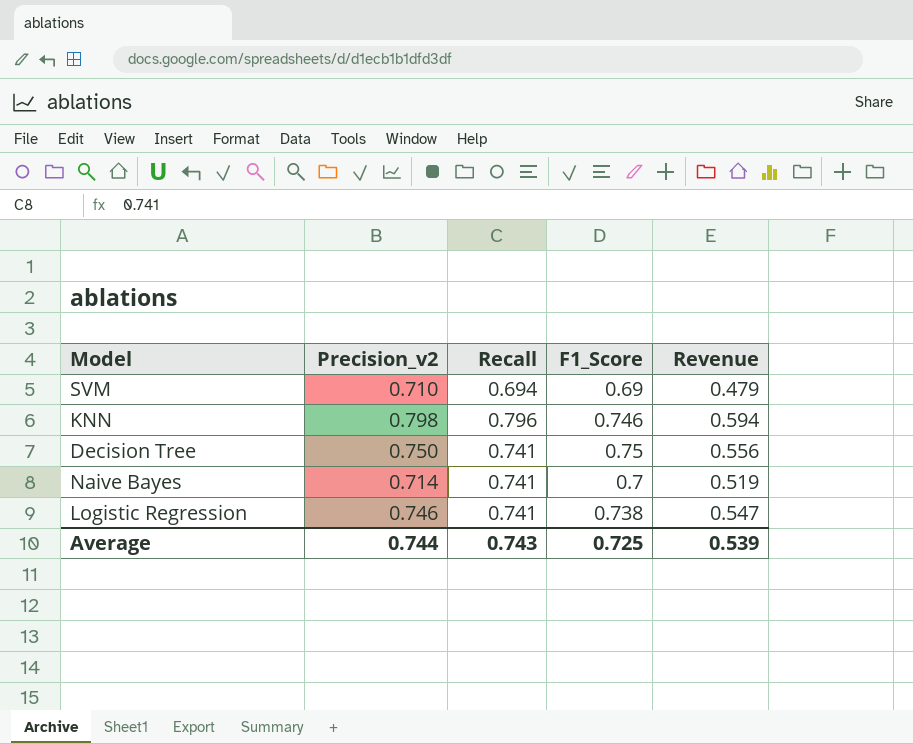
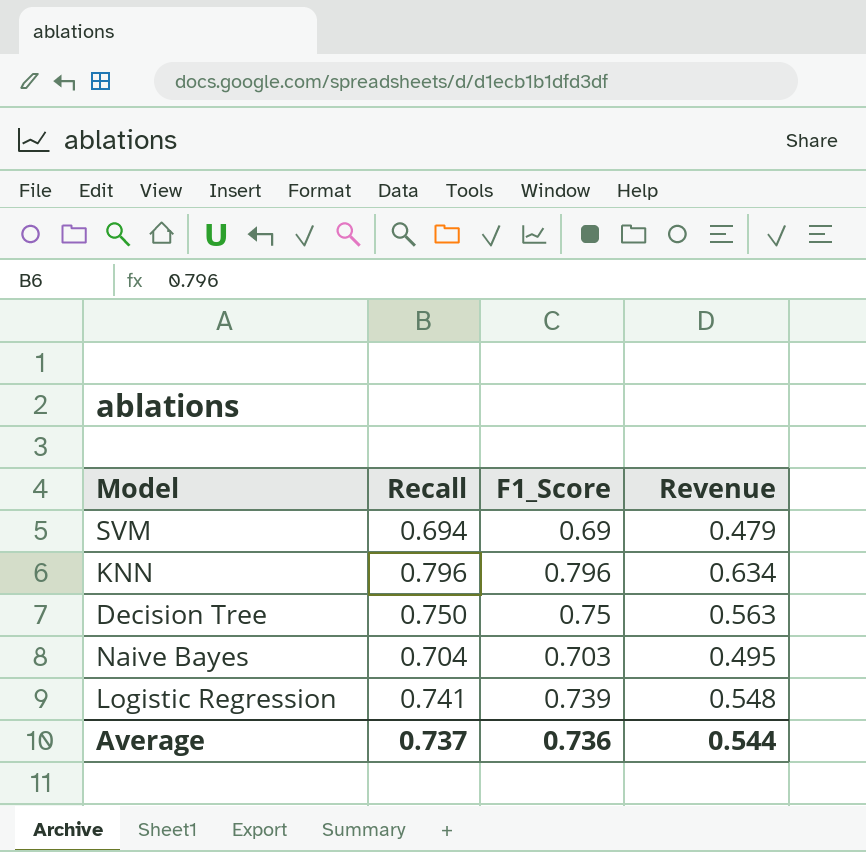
column Precision_v2 | position: 2 -> none
KNN | F1_Score: 0.746 -> 0.796
KNN | Revenue: 0.594 -> 0.634
Decision Tree | Recall: 0.741 -> 0.750
Decision Tree | Revenue: 0.556 -> 0.563
Naive Bayes | Recall: 0.741 -> 0.704
Naive Bayes | F1_Score: 0.7 -> 0.703
Naive Bayes | Revenue: 0.519 -> 0.495
Logistic Regression | F1_Score: 0.738 -> 0.739
Logistic Regression | Revenue: 0.547 -> 0.548
Average | Recall: 0.743 -> 0.737
Average | F1_Score: 0.725 -> 0.736
Average | Revenue: 0.539 -> 0.544

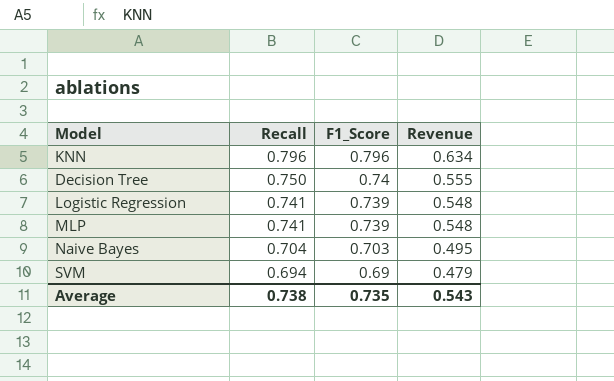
row order: none -> Recall descending
Decision Tree | F1_Score: 0.75 -> 0.74
Decision Tree | Revenue: 0.563 -> 0.555
row MLP: none -> 0.741 | 0.739 | 0.548
Average | Recall: 0.737 -> 0.738
Average | F1_Score: 0.736 -> 0.735
Average | Revenue: 0.544 -> 0.543

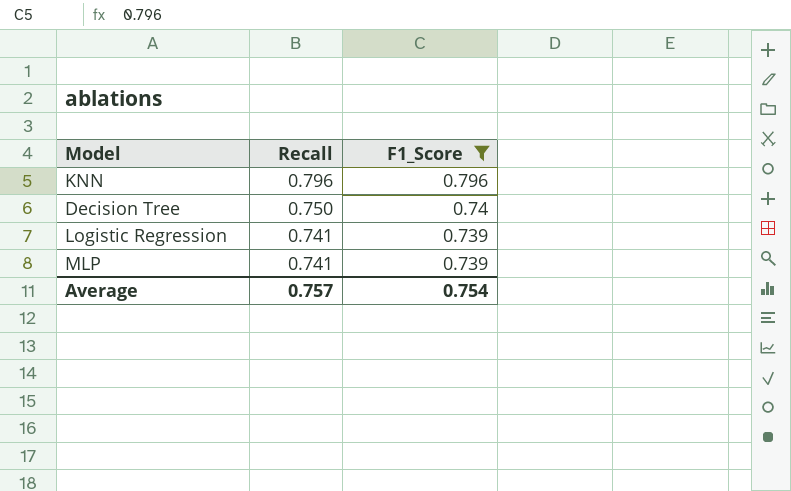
filter: none -> F1_Score >= 0.739
column Revenue | formula: [Recall] * [F1_Score] -> none
Average | Recall: 0.738 -> 0.757
Average | F1_Score: 0.735 -> 0.754

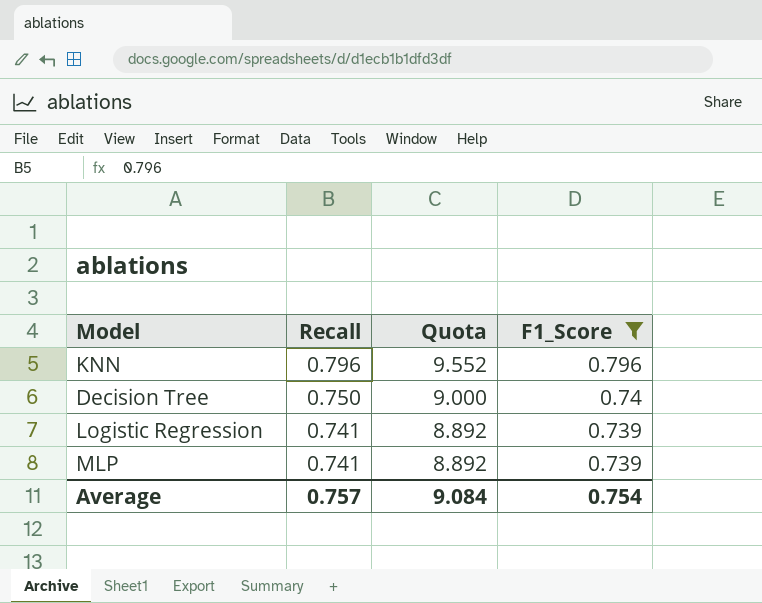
column Quota | formula: none -> [Recall] * 12

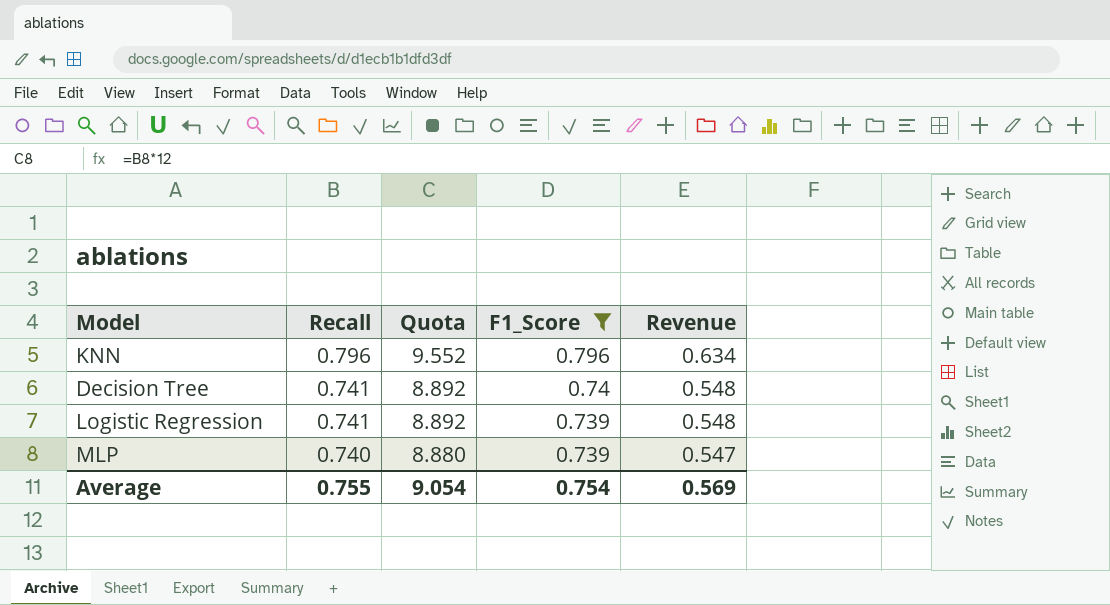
column Revenue | formula: none -> [Recall] * [F1_Score]
Decision Tree | Recall: 0.750 -> 0.741
Decision Tree | Quota: 9.000 -> 8.892
MLP | Recall: 0.741 -> 0.740
MLP | Quota: 8.892 -> 8.880
Average | Recall: 0.757 -> 0.755
Average | Quota: 9.084 -> 9.054

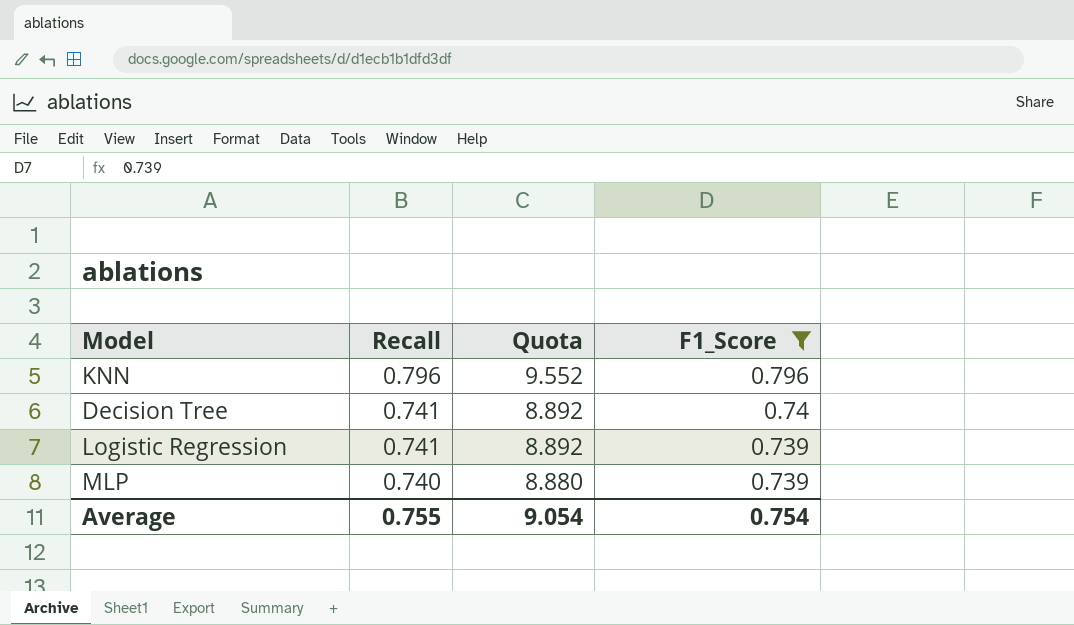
column Revenue | formula: [Recall] * [F1_Score] -> none

